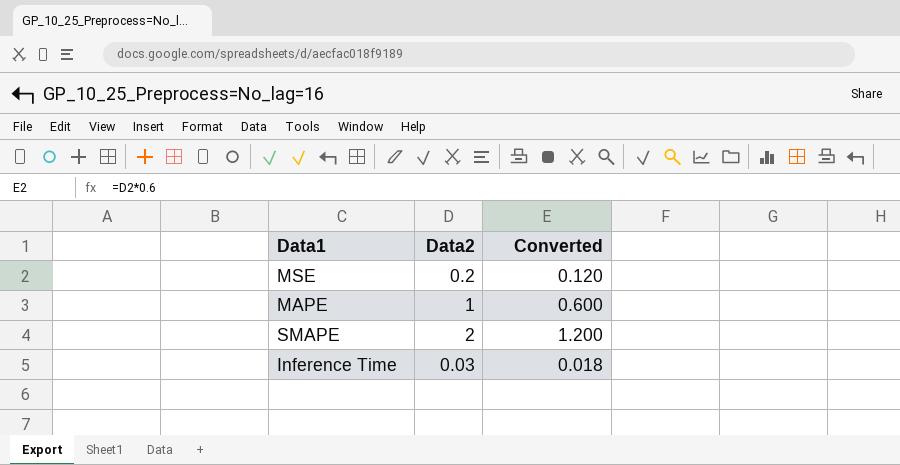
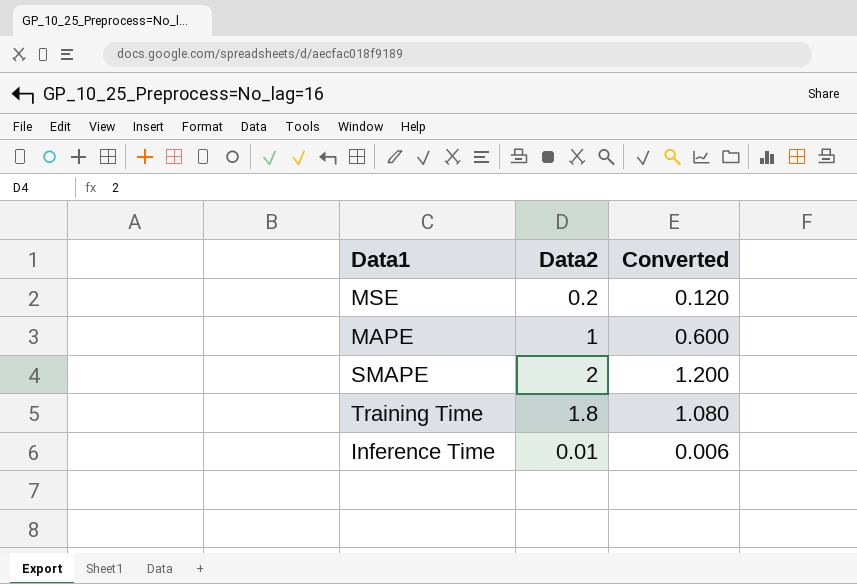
row Training Time: none -> 1.8 | 1.080
Inference Time | Data2: 0.03 -> 0.01
Inference Time | Converted: 0.018 -> 0.006

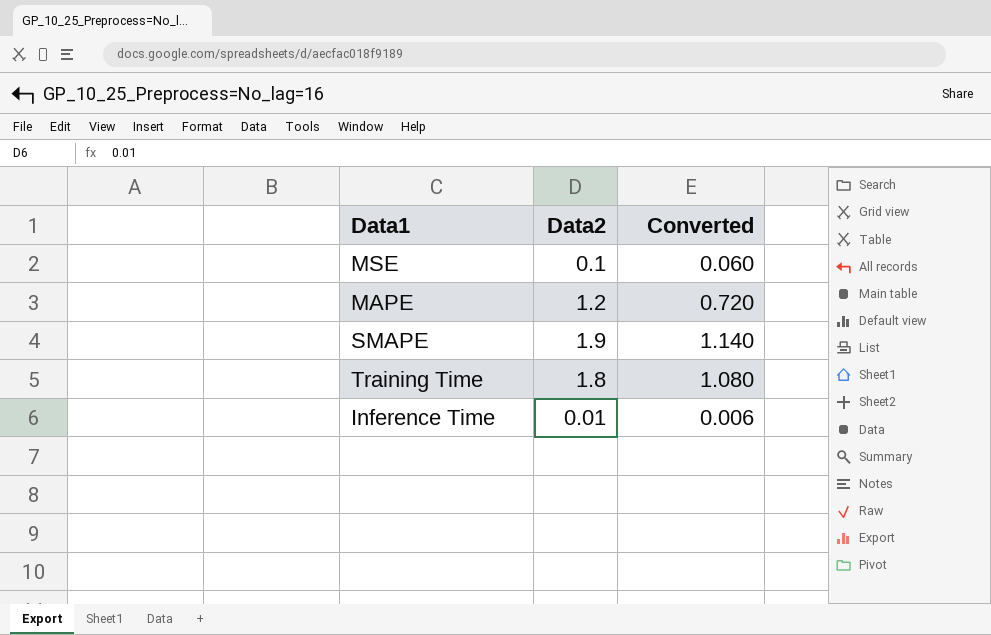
MSE | Data2: 0.2 -> 0.1
MSE | Converted: 0.120 -> 0.060
MAPE | Data2: 1 -> 1.2
MAPE | Converted: 0.600 -> 0.720
SMAPE | Data2: 2 -> 1.9
SMAPE | Converted: 1.200 -> 1.140

